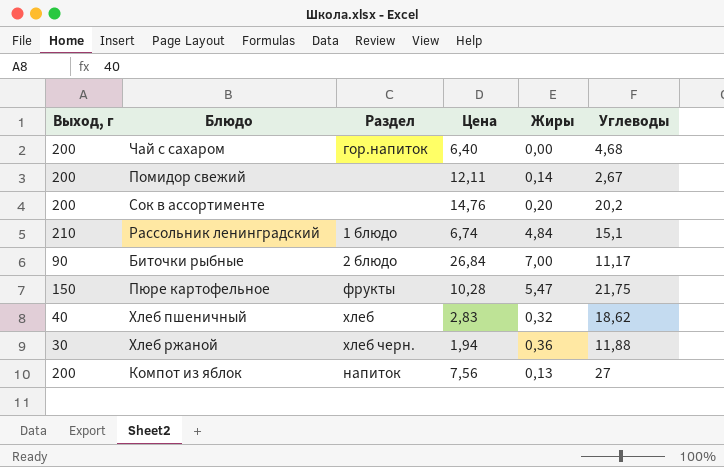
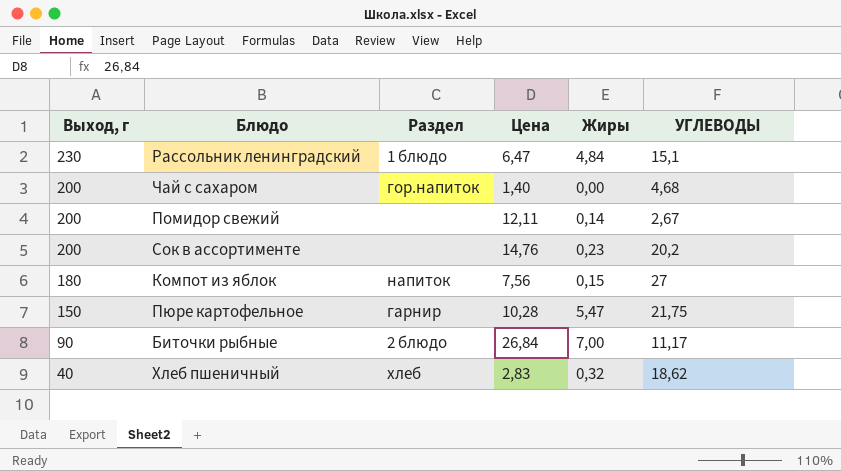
row order: none -> Выход, г descending
column name: Углеводы -> УГЛЕВОДЫ
row Хлеб ржаной: 30 | хлеб черн. | 1,94 | 0,36 | 11,88 -> none
Рассольник ленинградский | Выход, г: 210 -> 230
Рассольник ленинградский | Цена: 6,74 -> 6,47
Чай с сахаром | Цена: 6,40 -> 1,40
Сок в ассортименте | Жиры: 0,20 -> 0,23
Компот из яблок | Выход, г: 200 -> 180
Компот из яблок | Жиры: 0,13 -> 0,15
Пюре картофельное | Раздел: фрукты -> гарнир

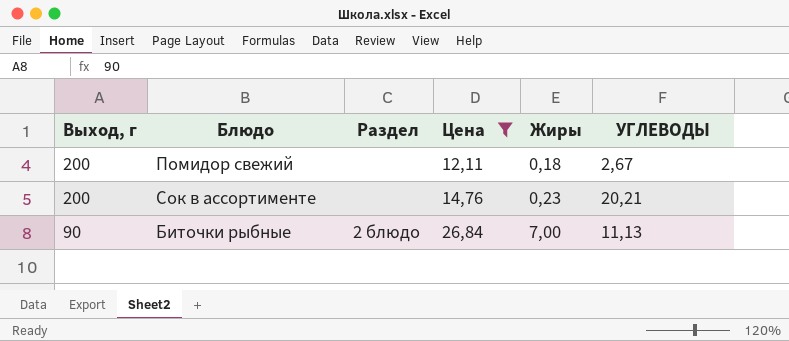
filter: none -> Цена >= 12,11
Помидор свежий | Жиры: 0,14 -> 0,18
Сок в ассортименте | УГЛЕВОДЫ: 20,2 -> 20,21
Биточки рыбные | УГЛЕВОДЫ: 11,17 -> 11,13

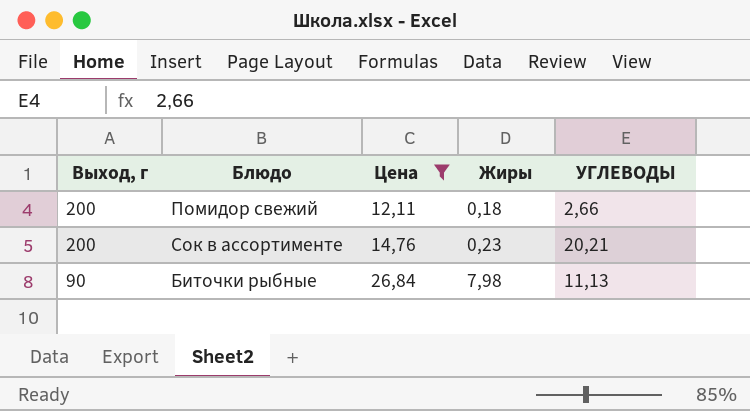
column Раздел | position: 3 -> none
Помидор свежий | УГЛЕВОДЫ: 2,67 -> 2,66
Биточки рыбные | Жиры: 7,00 -> 7,98

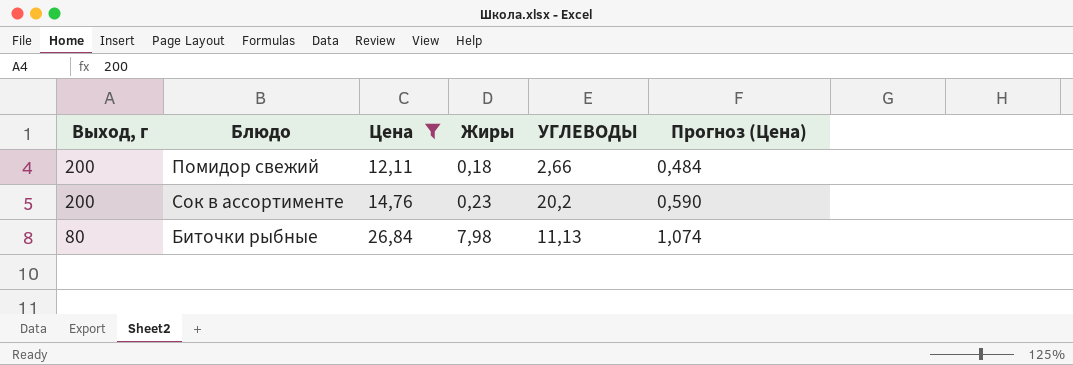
column Прогноз (Цена) | formula: none -> [Цена] * 0,04
Сок в ассортименте | УГЛЕВОДЫ: 20,21 -> 20,2
Биточки рыбные | Выход, г: 90 -> 80

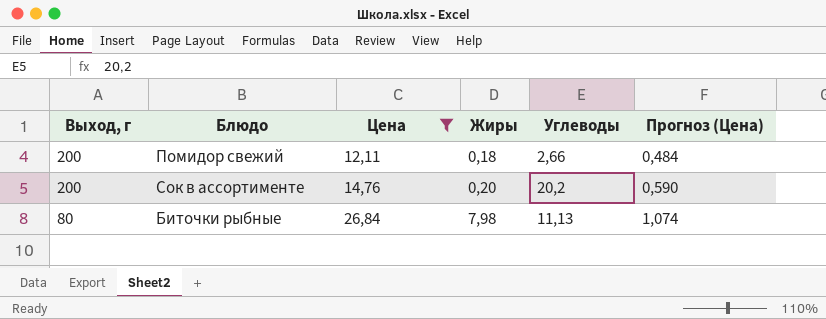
column name: УГЛЕВОДЫ -> Углеводы
Сок в ассортименте | Жиры: 0,23 -> 0,20

